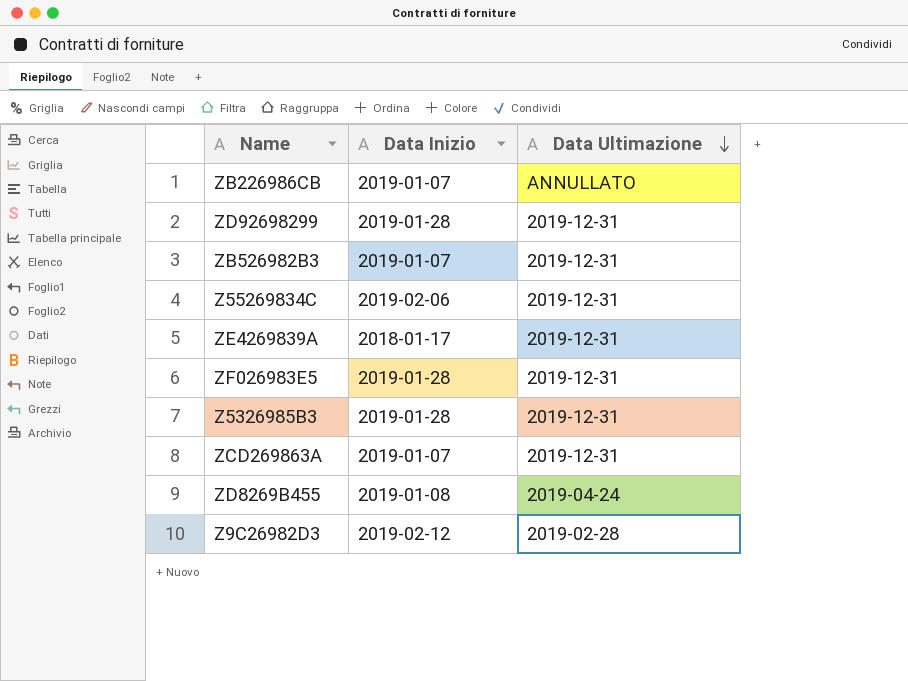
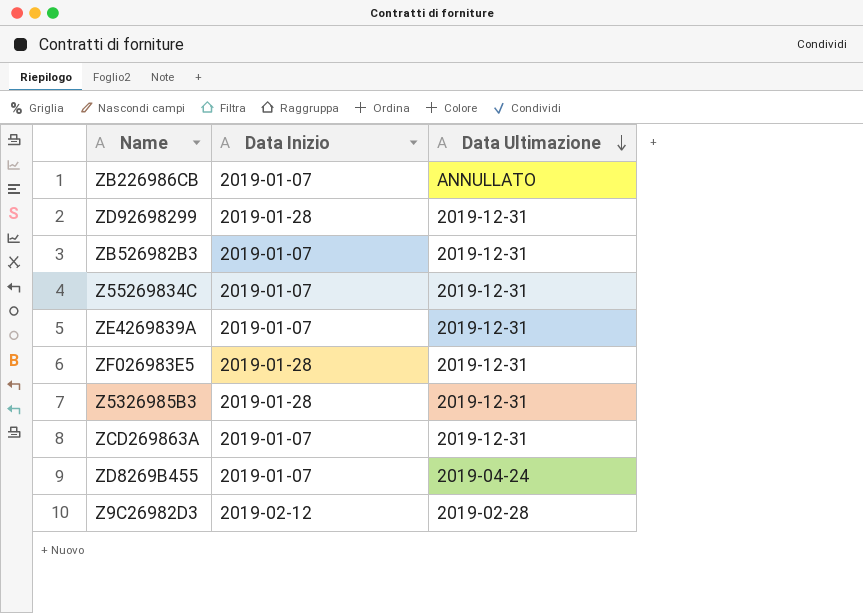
Z55269834C | Data Inizio: 2019-02-06 -> 2019-01-07
ZE4269839A | Data Inizio: 2018-01-17 -> 2019-01-07
ZD8269B455 | Data Inizio: 2019-01-08 -> 2019-01-07

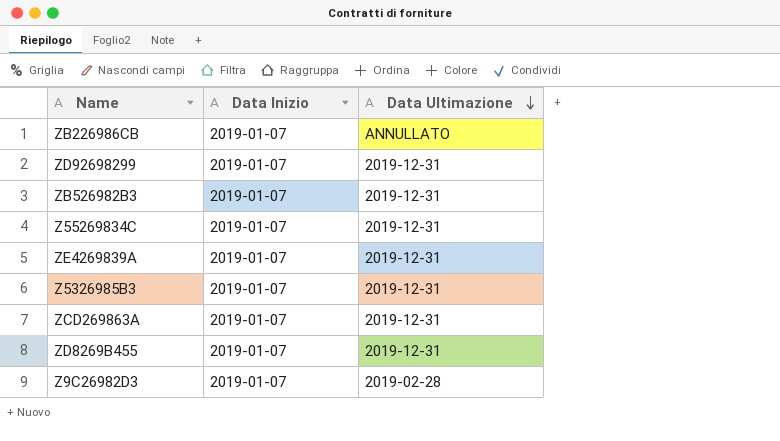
row ZF026983E5: 2019-01-28 | 2019-12-31 -> none
ZD92698299 | Data Inizio: 2019-01-28 -> 2019-01-07
Z5326985B3 | Data Inizio: 2019-01-28 -> 2019-01-07
ZD8269B455 | Data Ultimazione: 2019-04-24 -> 2019-12-31
Z9C26982D3 | Data Inizio: 2019-02-12 -> 2019-01-07

